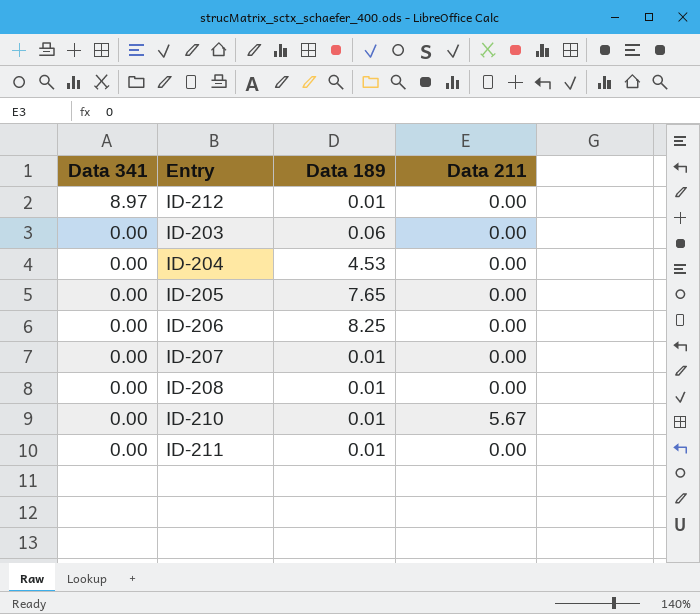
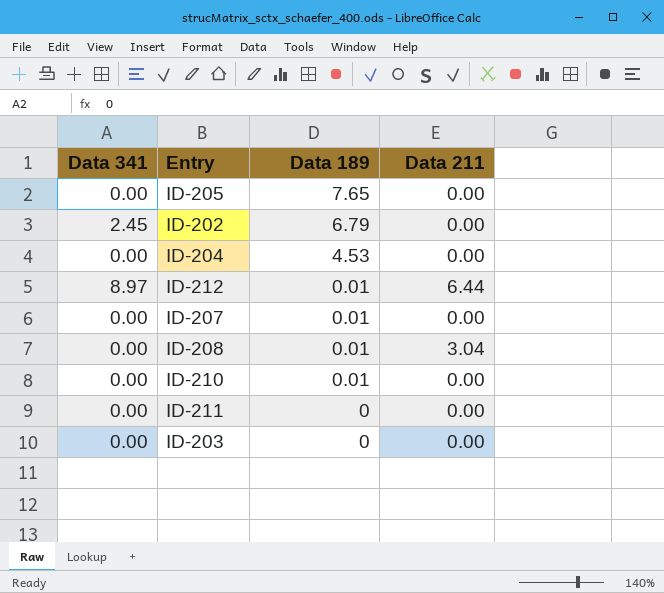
row order: Data 341 descending -> Data 189 descending
row ID-206: 0.00 | 8.25 | 0.00 -> none
row ID-202: none -> 2.45 | 6.79 | 0.00
ID-212 | Data 211: 0.00 -> 6.44
ID-208 | Data 211: 0.00 -> 3.04
ID-210 | Data 211: 5.67 -> 0.00
ID-211 | Data 189: 0.01 -> 0
ID-203 | Data 189: 0.06 -> 0

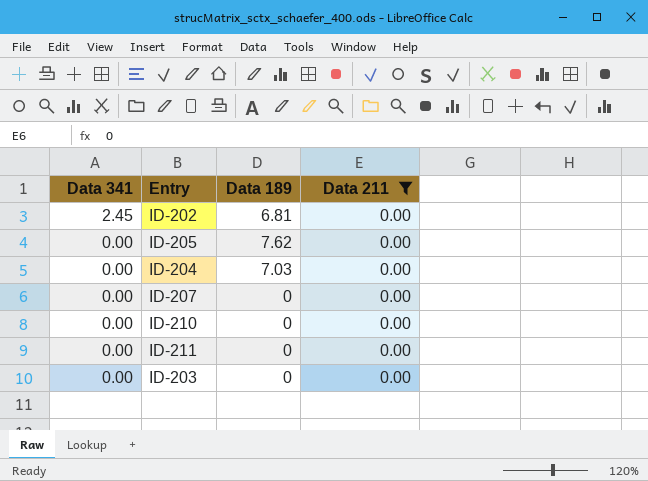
filter: none -> Data 211 = 0.00
row order: Data 189 descending -> Data 341 descending
ID-202 | Data 189: 6.79 -> 6.81
ID-205 | Data 189: 7.65 -> 7.62
ID-204 | Data 189: 4.53 -> 7.03
ID-207 | Data 189: 0.01 -> 0
ID-210 | Data 189: 0.01 -> 0

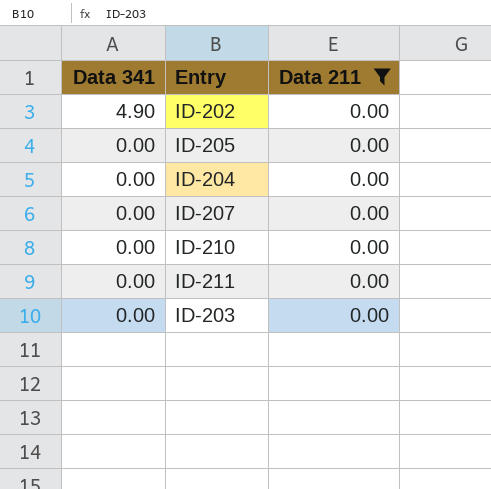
column Data 189 | position: 3 -> none
ID-202 | Data 341: 2.45 -> 4.90

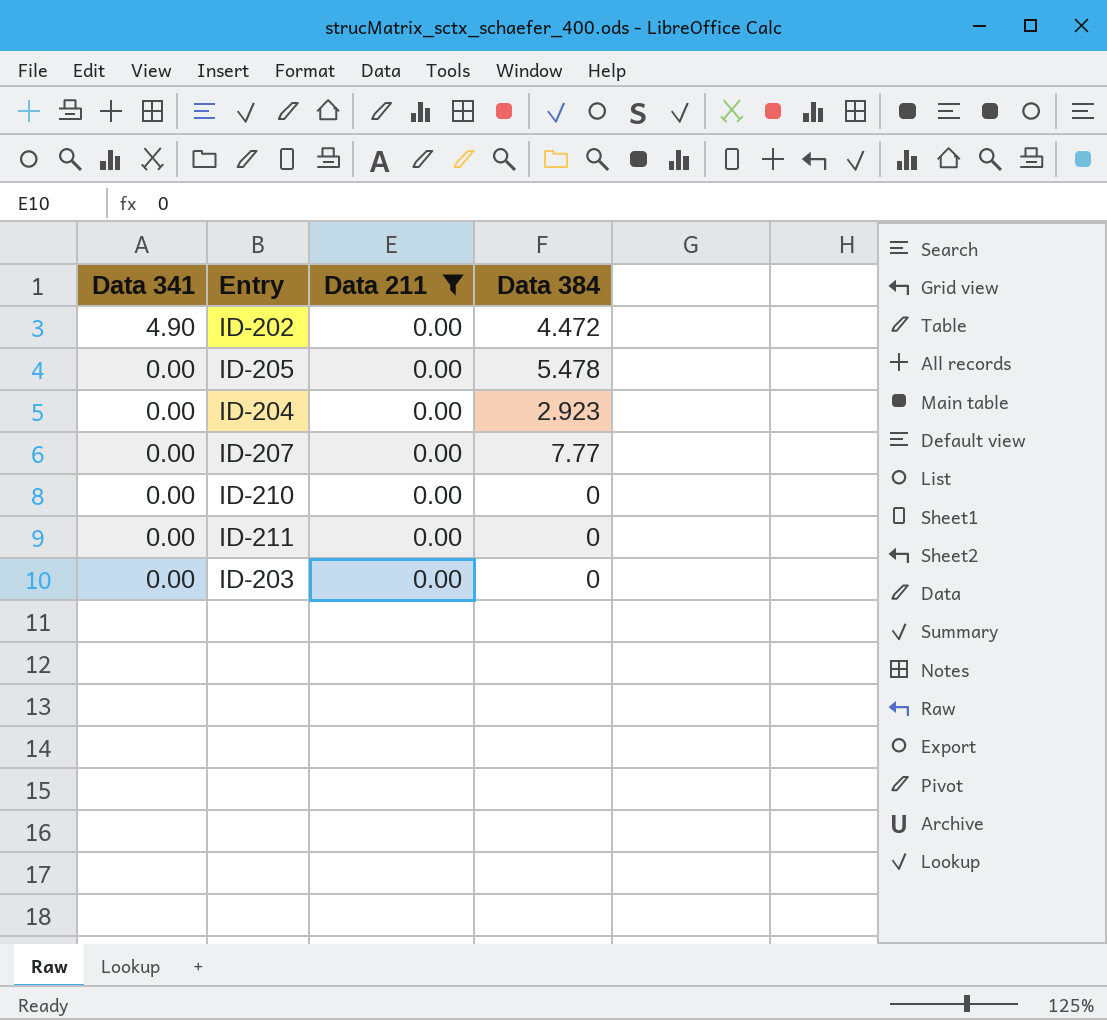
column Data 384 | position: none -> 4

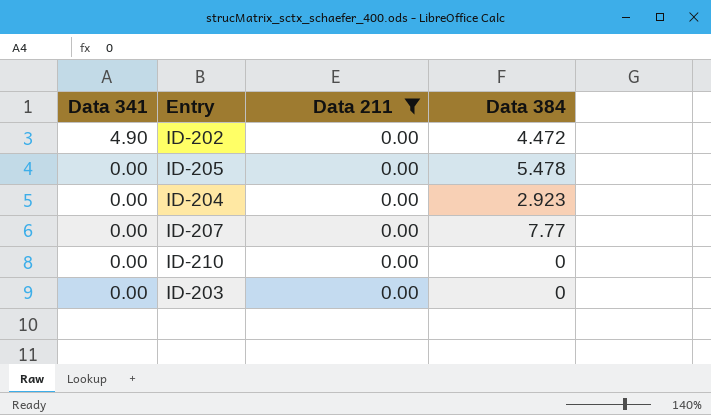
row ID-211: 0.00 | 0.00 | 0 -> none

